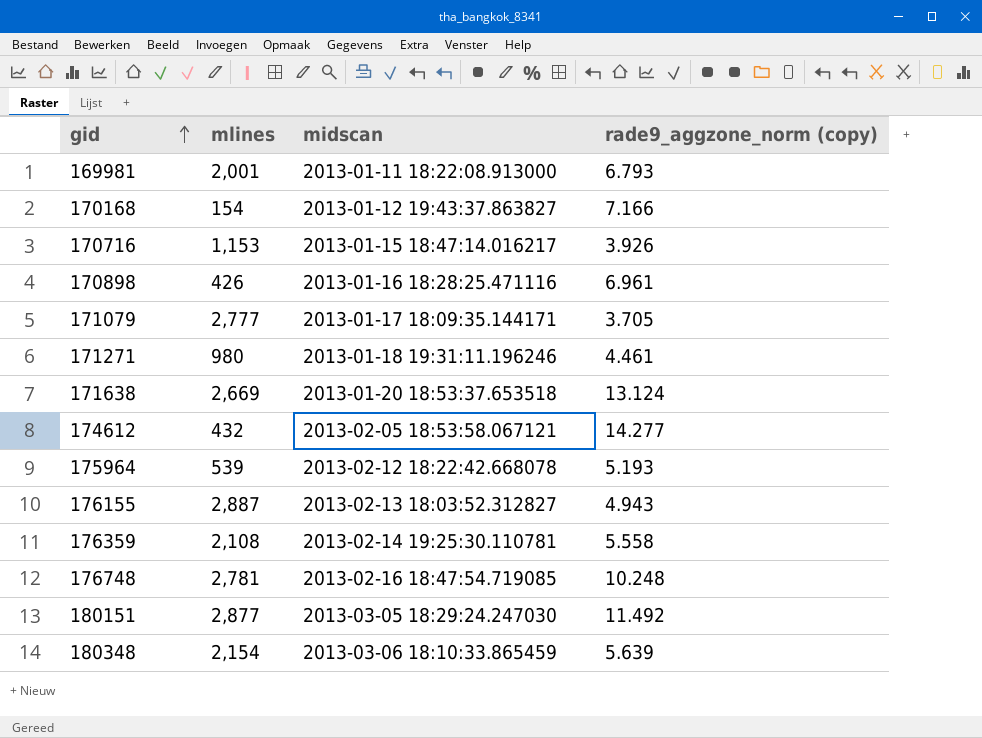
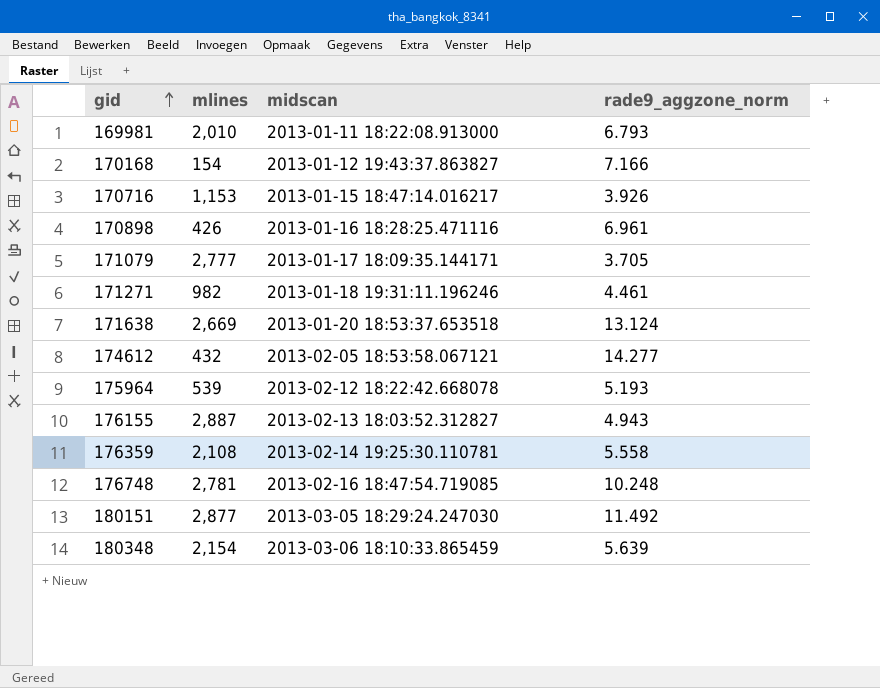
column name: rade9_aggzone_norm (copy) -> rade9_aggzone_norm
169981 | mlines: 2,001 -> 2,010
171271 | mlines: 980 -> 982

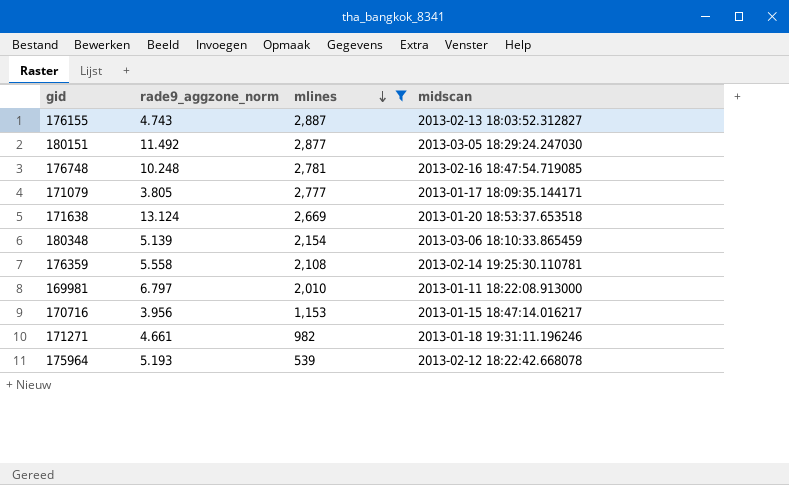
filter: none -> mlines >= 539
row order: gid ascending -> mlines descending
column rade9_aggzone_norm | position: 4 -> 2
176155 | rade9_aggzone_norm: 4.943 -> 4.743
171079 | rade9_aggzone_norm: 3.705 -> 3.805
180348 | rade9_aggzone_norm: 5.639 -> 5.139
169981 | rade9_aggzone_norm: 6.793 -> 6.797
170716 | rade9_aggzone_norm: 3.926 -> 3.956
171271 | rade9_aggzone_norm: 4.461 -> 4.661

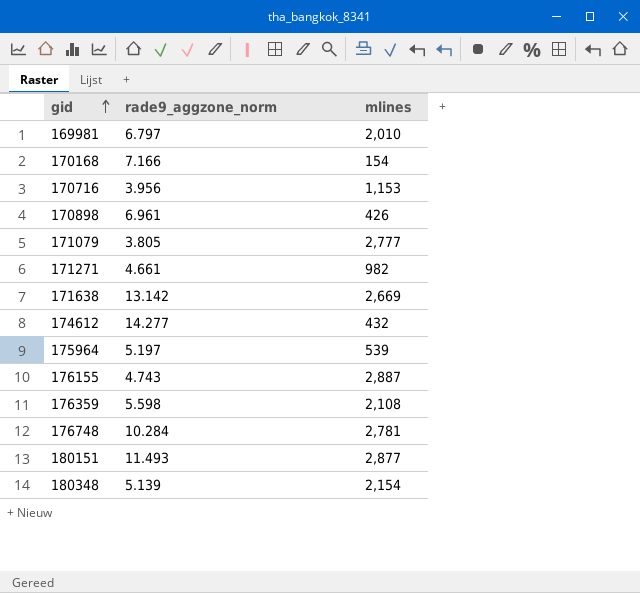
filter: mlines >= 539 -> none
row order: mlines descending -> gid ascending
column midscan | position: 4 -> none
171638 | rade9_aggzone_norm: 13.124 -> 13.142
175964 | rade9_aggzone_norm: 5.193 -> 5.197
176359 | rade9_aggzone_norm: 5.558 -> 5.598
176748 | rade9_aggzone_norm: 10.248 -> 10.284
180151 | rade9_aggzone_norm: 11.492 -> 11.493

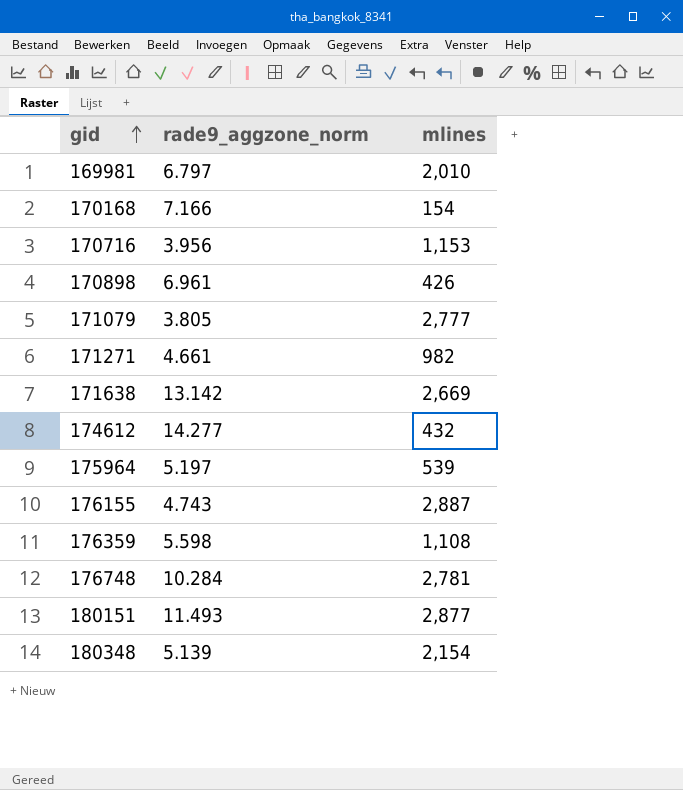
176359 | mlines: 2,108 -> 1,108

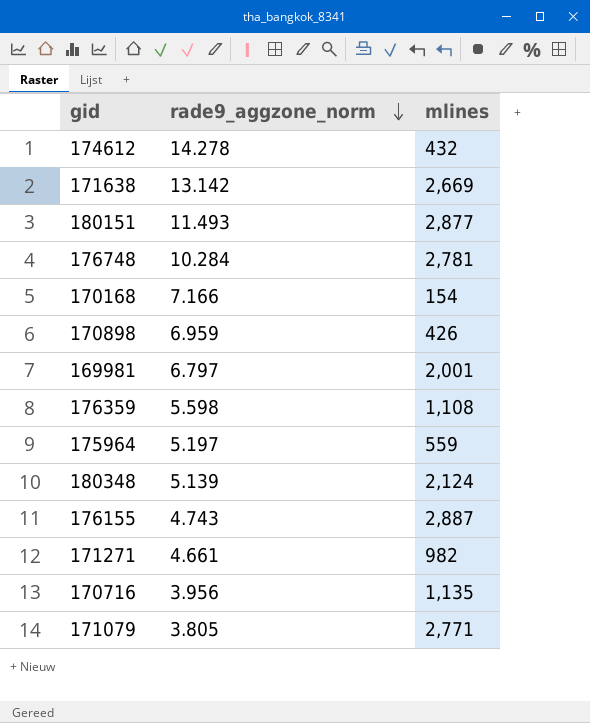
row order: gid ascending -> rade9_aggzone_norm descending
174612 | rade9_aggzone_norm: 14.277 -> 14.278
170898 | rade9_aggzone_norm: 6.961 -> 6.959
169981 | mlines: 2,010 -> 2,001
175964 | mlines: 539 -> 559
180348 | mlines: 2,154 -> 2,124
170716 | mlines: 1,153 -> 1,135
171079 | mlines: 2,777 -> 2,771

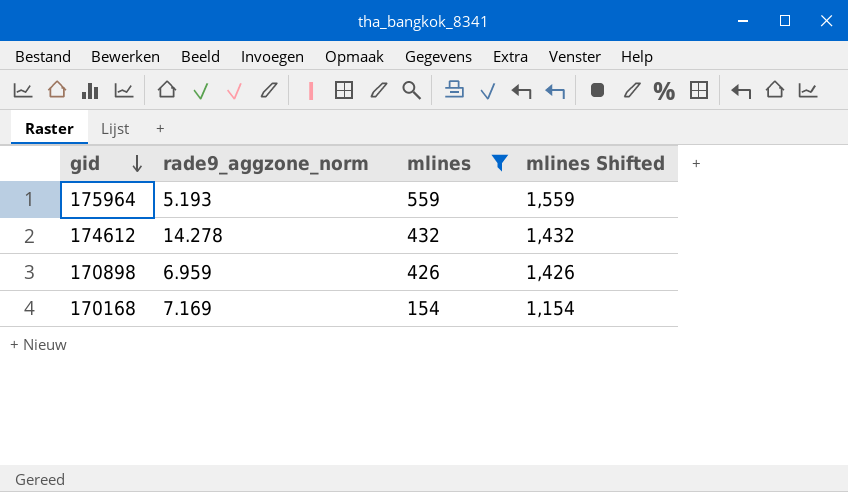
filter: none -> mlines <= 559
row order: rade9_aggzone_norm descending -> gid descending
column mlines Shifted | formula: none -> [mlines] + 1000
175964 | rade9_aggzone_norm: 5.197 -> 5.193
170168 | rade9_aggzone_norm: 7.166 -> 7.169

